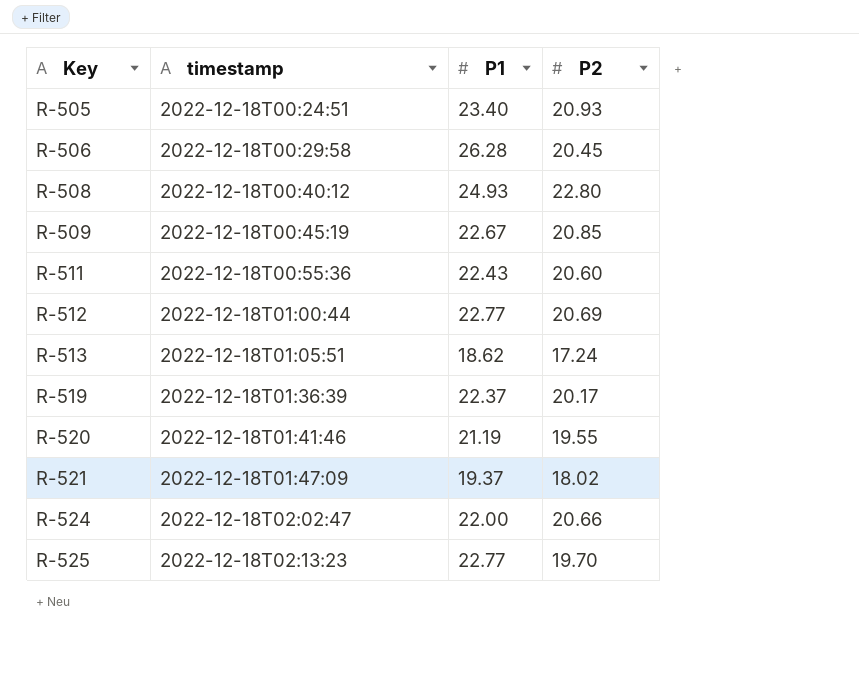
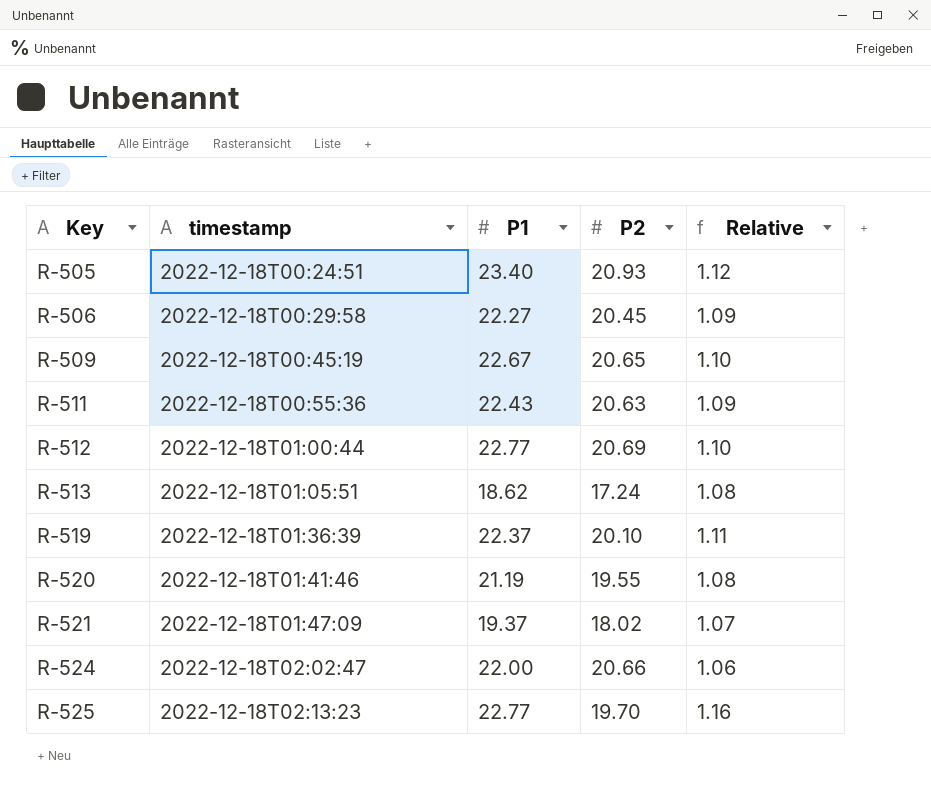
column Relative | formula: none -> [P1] / [P2]
row R-508: 2022-12-18T00:40:12 | 24.93 | 22.80 -> none
R-506 | P1: 26.28 -> 22.27
R-509 | P2: 20.85 -> 20.65
R-511 | P2: 20.60 -> 20.63
R-519 | P2: 20.17 -> 20.10

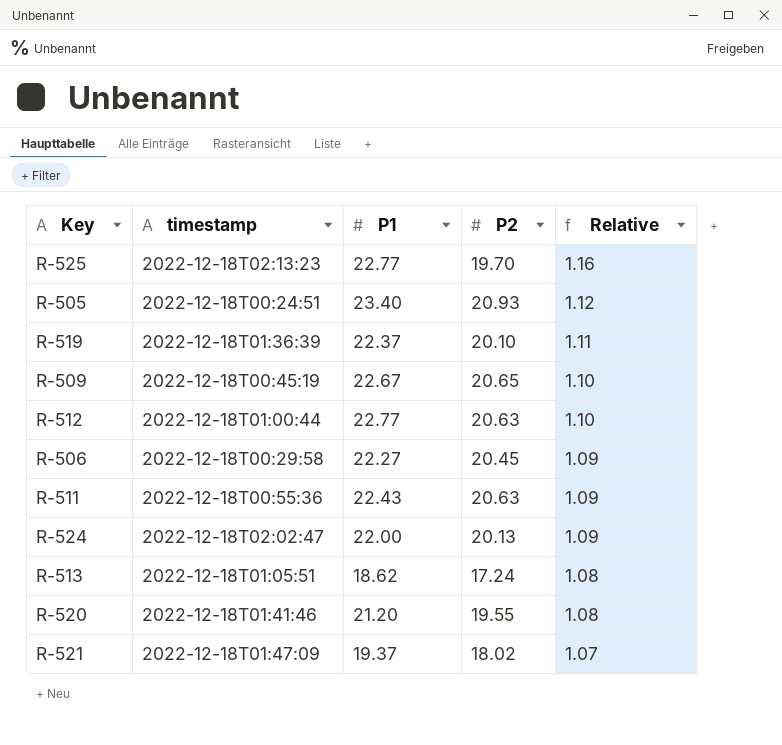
row order: Key ascending -> Relative descending
R-512 | P2: 20.69 -> 20.63
R-524 | P2: 20.66 -> 20.13
R-524 | Relative: 1.06 -> 1.09
R-520 | P1: 21.19 -> 21.20

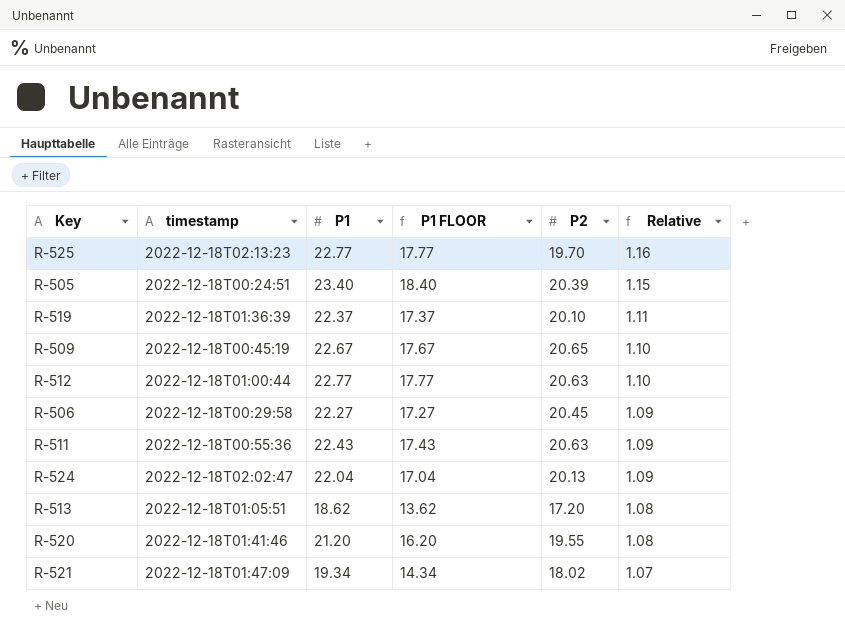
column P1 FLOOR | formula: none -> [P1] - 5
R-505 | P2: 20.93 -> 20.39
R-505 | Relative: 1.12 -> 1.15
R-524 | P1: 22.00 -> 22.04
R-513 | P2: 17.24 -> 17.20
R-521 | P1: 19.37 -> 19.34

